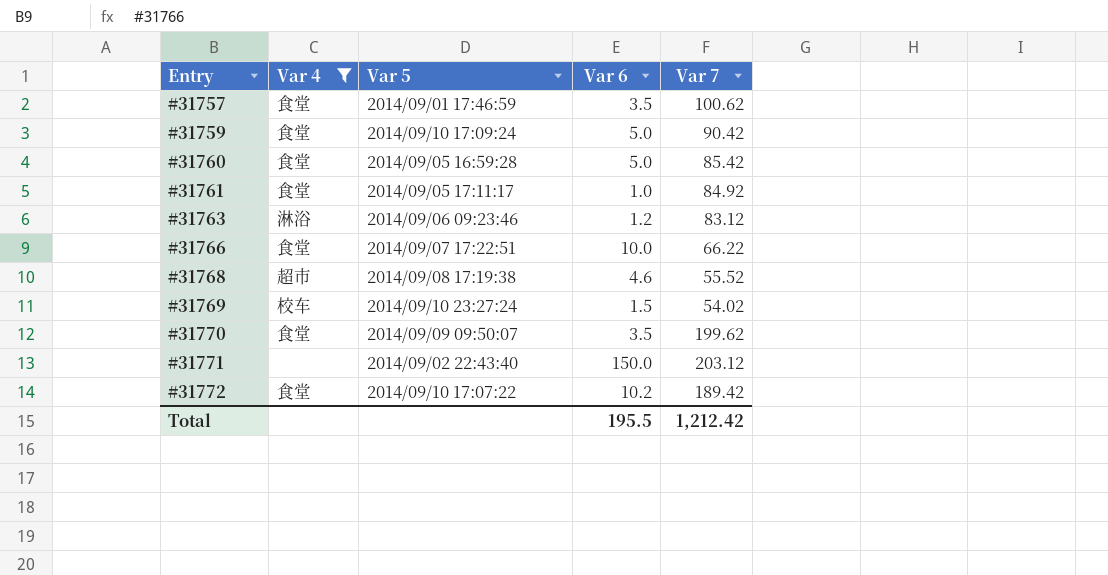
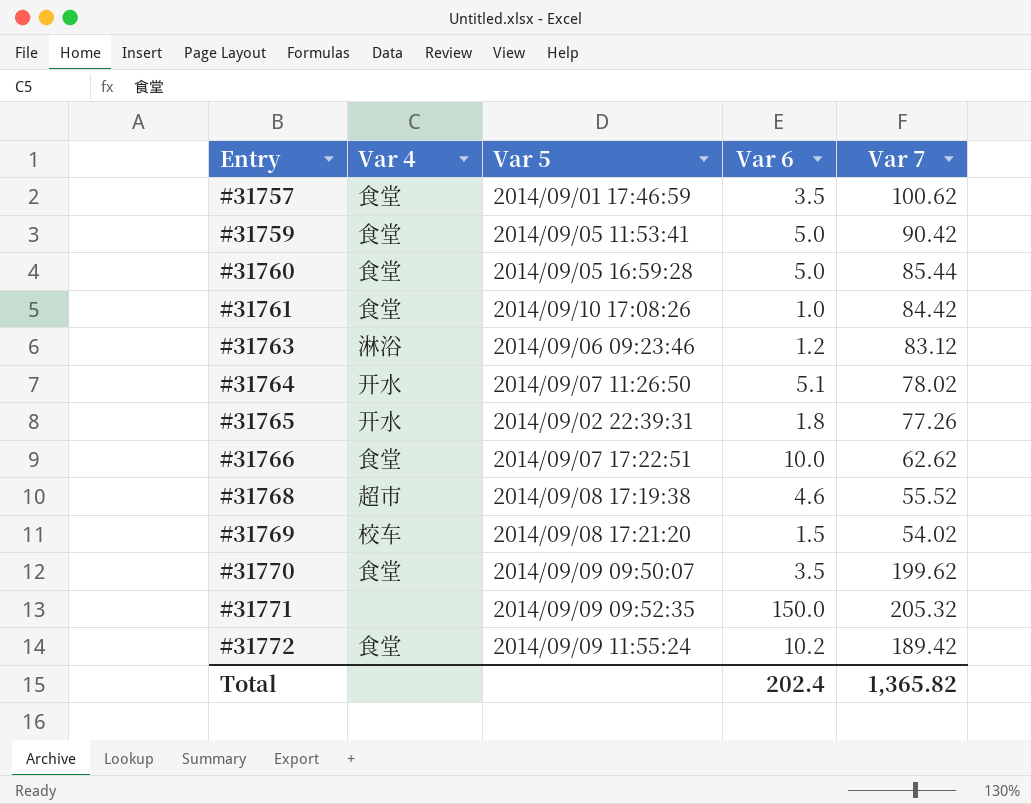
filter: Var 4 != 开水 -> none
#31759 | Var 5: 2014/09/10 17:09:24 -> 2014/09/05 11:53:41
#31760 | Var 7: 85.42 -> 85.44
#31761 | Var 5: 2014/09/05 17:11:17 -> 2014/09/10 17:08:26
#31761 | Var 7: 84.92 -> 84.42
#31766 | Var 7: 66.22 -> 62.62
#31769 | Var 5: 2014/09/10 23:27:24 -> 2014/09/08 17:21:20
#31771 | Var 5: 2014/09/02 22:43:40 -> 2014/09/09 09:52:35
#31771 | Var 7: 203.12 -> 205.32
#31772 | Var 5: 2014/09/10 17:07:22 -> 2014/09/09 11:55:24
Total | Var 6: 195.5 -> 202.4
Total | Var 7: 1,212.42 -> 1,365.82

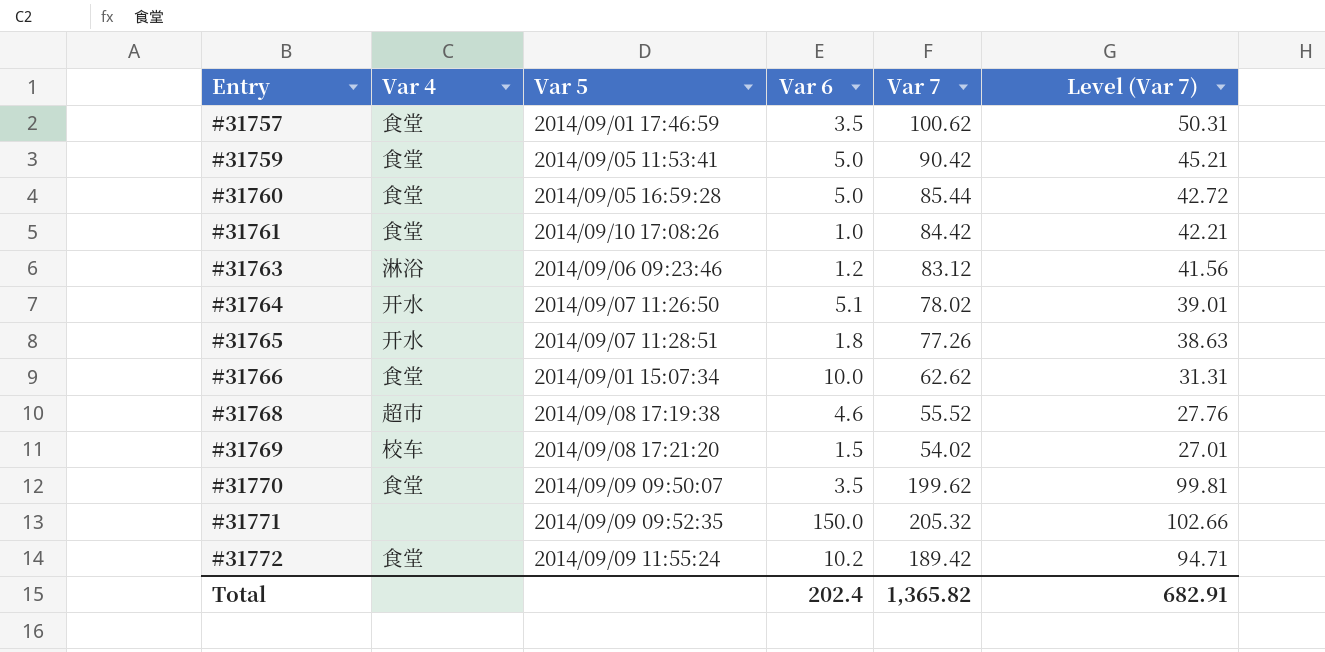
column Level (Var 7) | formula: none -> [Var 7] * 0.5
#31765 | Var 5: 2014/09/02 22:39:31 -> 2014/09/07 11:28:51
#31766 | Var 5: 2014/09/07 17:22:51 -> 2014/09/01 15:07:34

